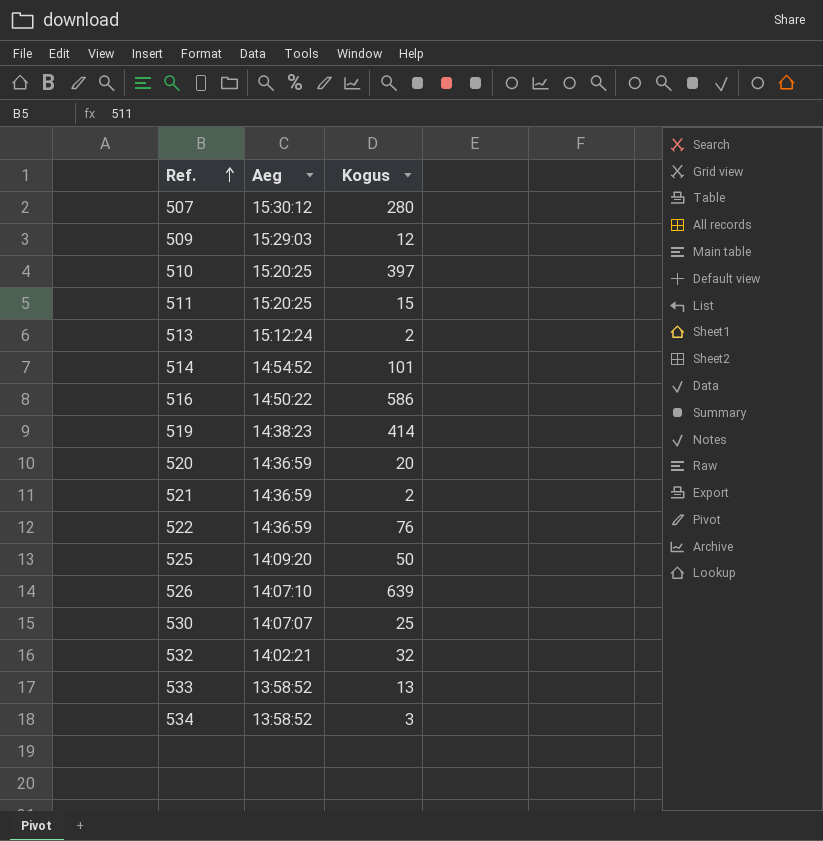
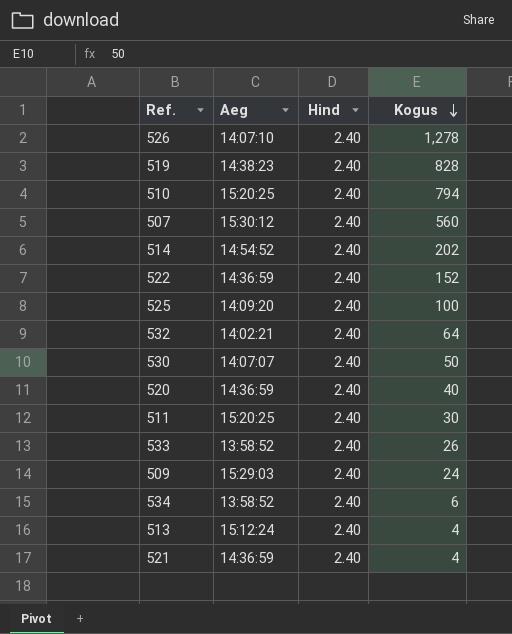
row order: Ref. ascending -> Kogus descending
column Hind | position: none -> 3
row 516: 14:50:22 | 586 -> none
526 | Kogus: 639 -> 1,278
519 | Kogus: 414 -> 828
510 | Kogus: 397 -> 794
507 | Kogus: 280 -> 560
514 | Kogus: 101 -> 202
522 | Kogus: 76 -> 152
525 | Kogus: 50 -> 100
532 | Kogus: 32 -> 64
530 | Kogus: 25 -> 50
520 | Kogus: 20 -> 40
511 | Kogus: 15 -> 30
533 | Kogus: 13 -> 26
509 | Kogus: 12 -> 24
534 | Kogus: 3 -> 6
513 | Kogus: 2 -> 4
521 | Kogus: 2 -> 4

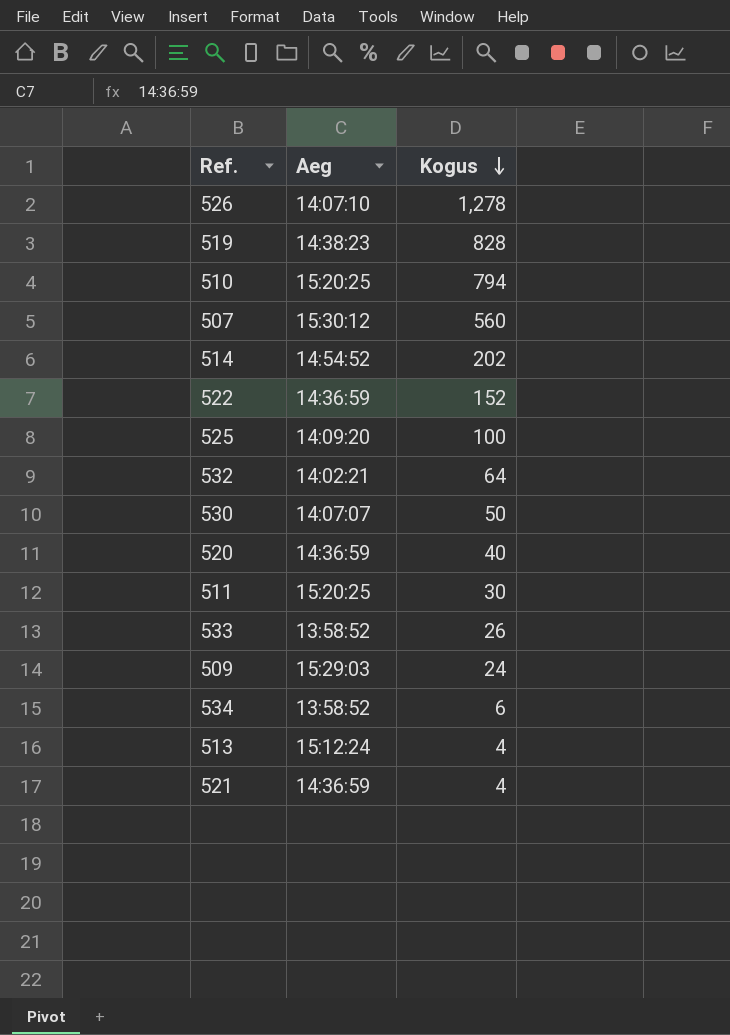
column Hind | position: 3 -> none

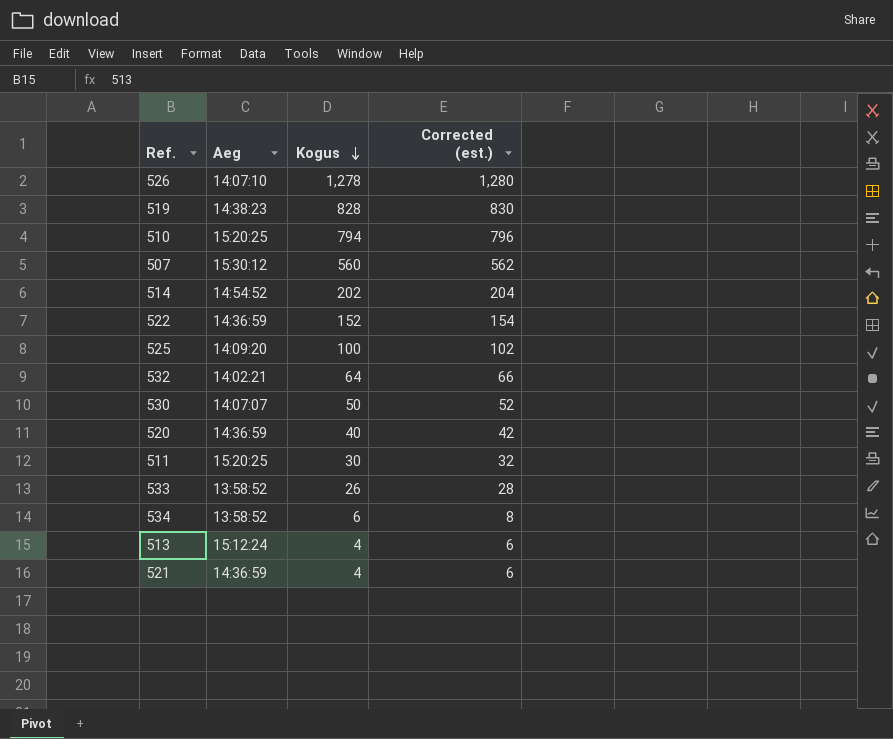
column Corrected (est.) | formula: none -> [Kogus] + 2
row 509: 15:29:03 | 24 -> none

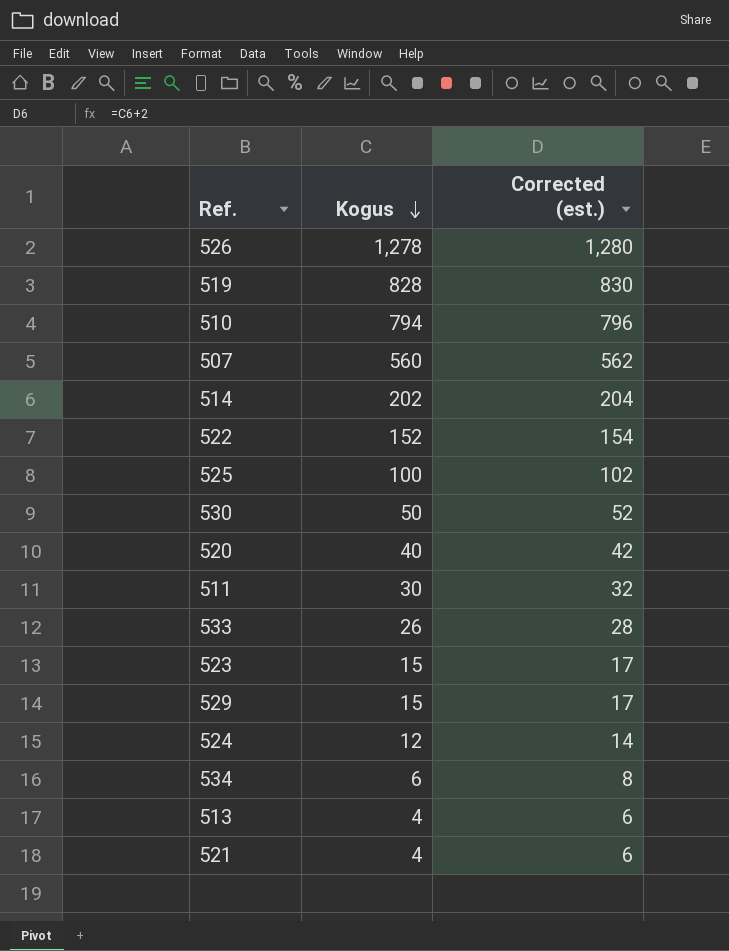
column Aeg | position: 2 -> none
row 532: 14:02:21 | 64 | 66 -> none
row 523: none -> 15 | 17
row 529: none -> 15 | 17
row 524: none -> 12 | 14

